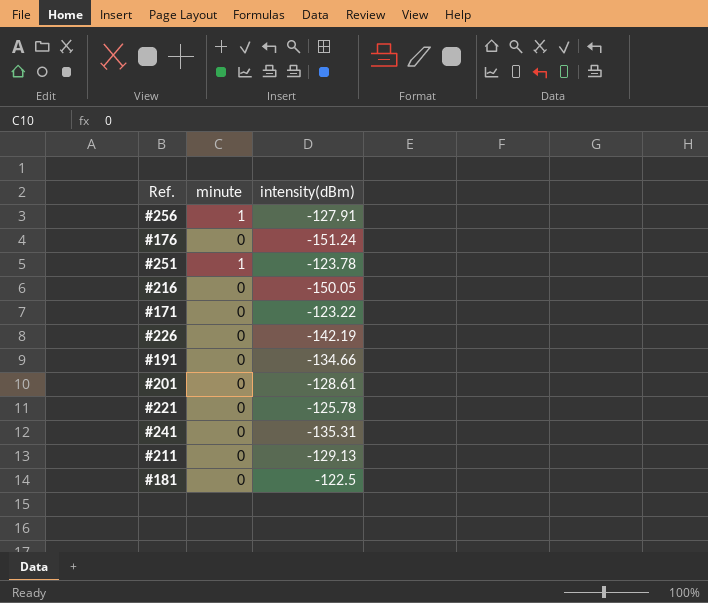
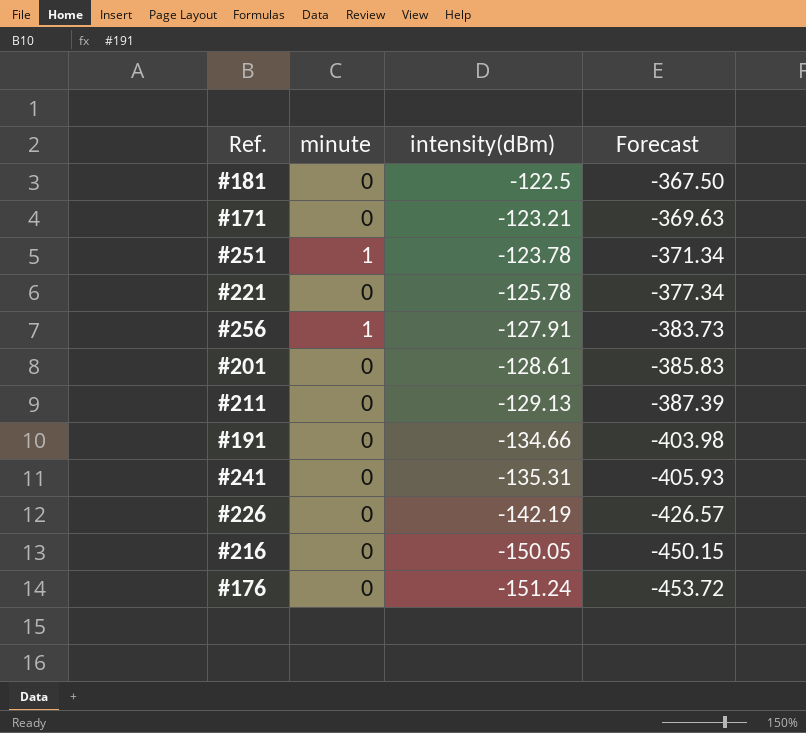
row order: none -> intensity(dBm) descending
column Forecast | formula: none -> [intensity(dBm)] * 3
#171 | intensity(dBm): -123.22 -> -123.21

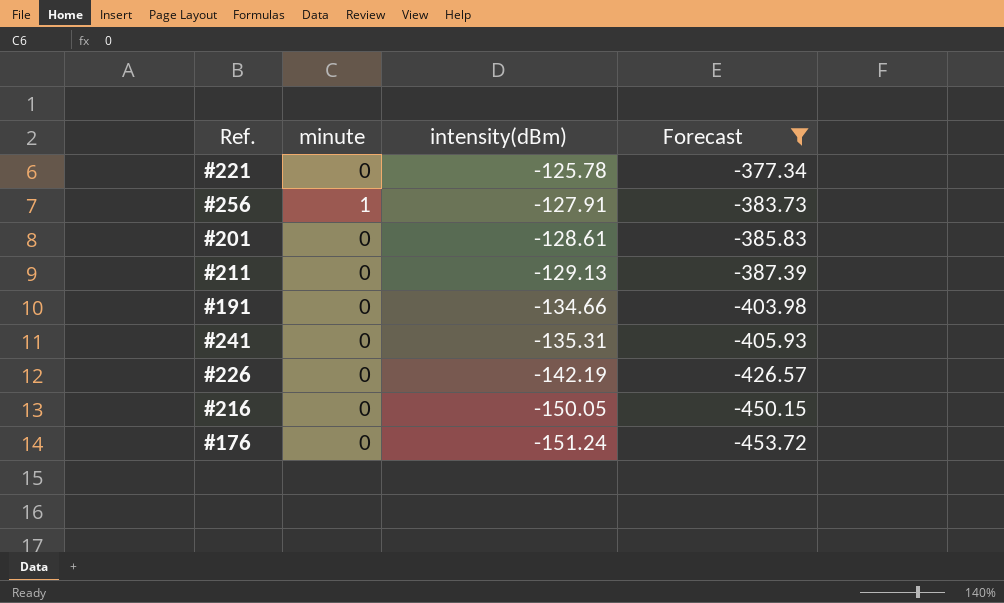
filter: none -> Forecast <= -377.34

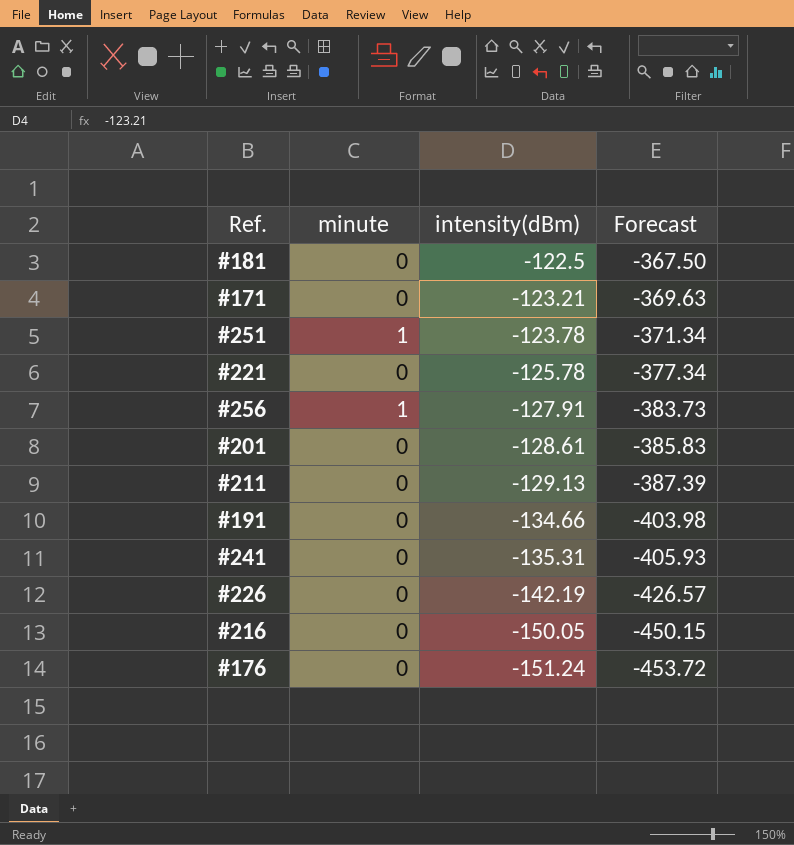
filter: Forecast <= -377.34 -> none

